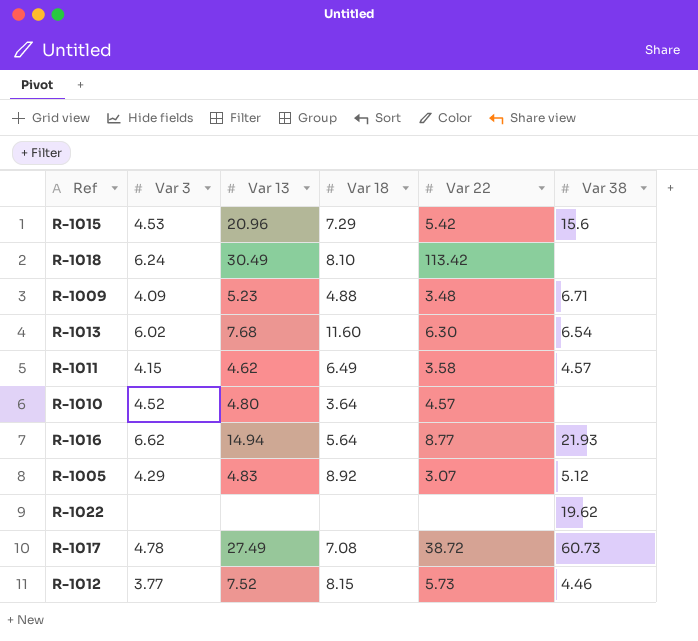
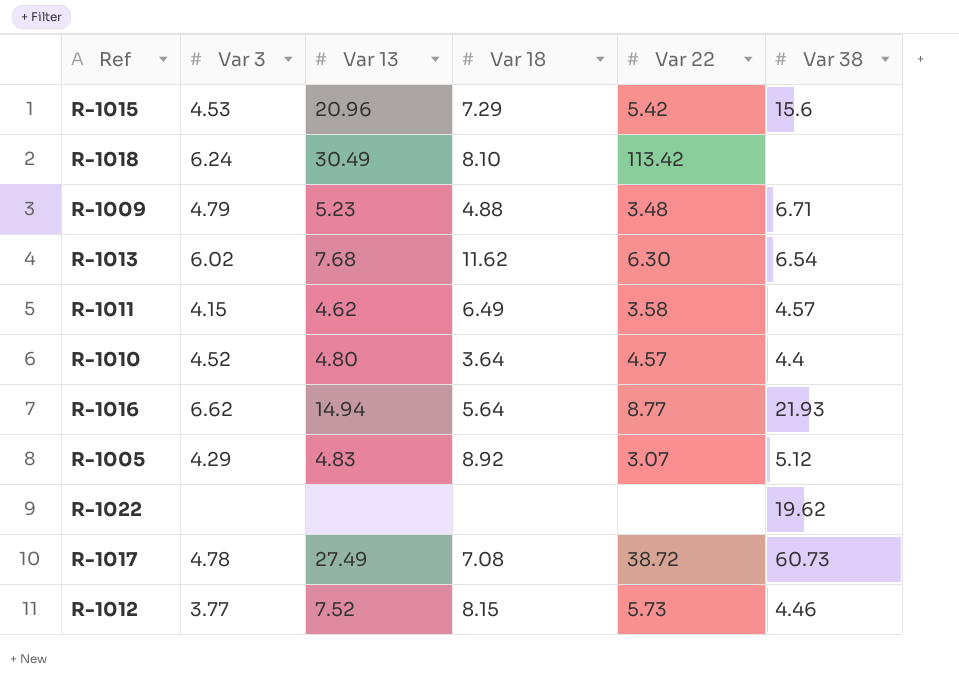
R-1009 | Var 3: 4.09 -> 4.79
R-1013 | Var 18: 11.60 -> 11.62
R-1010 | Var 38: none -> 4.4

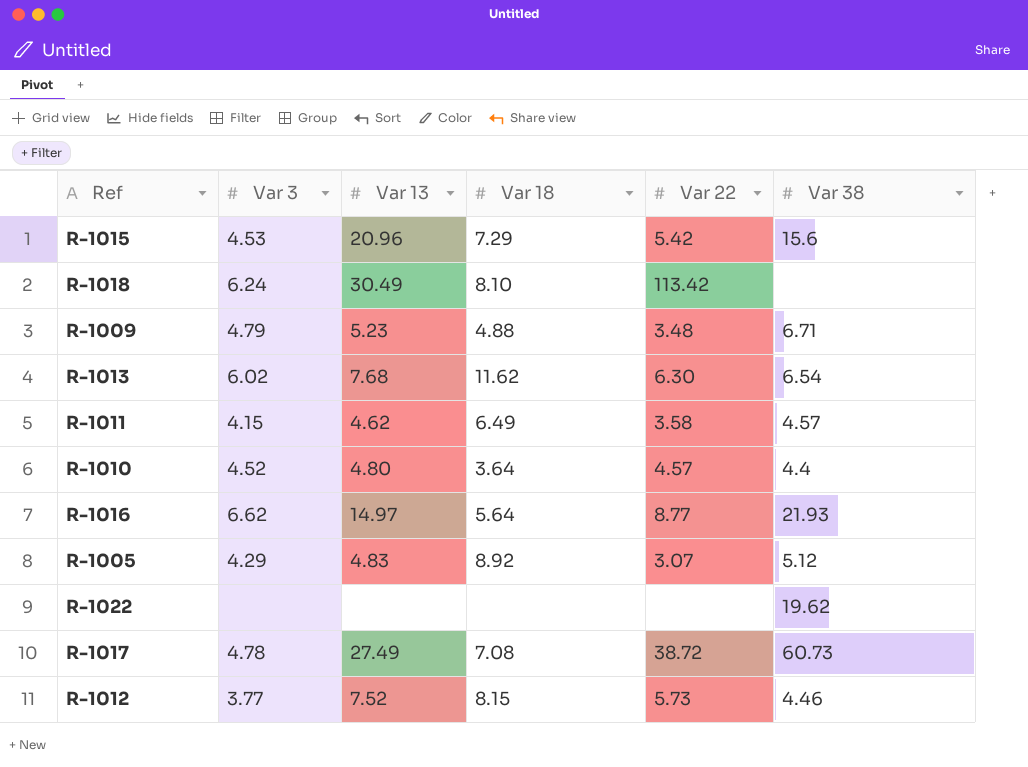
R-1016 | Var 13: 14.94 -> 14.97

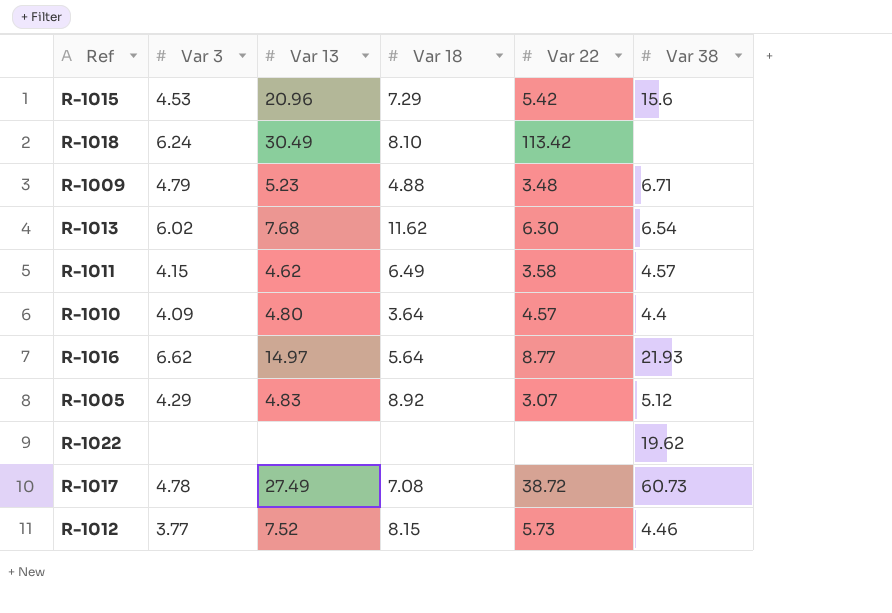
R-1010 | Var 3: 4.52 -> 4.09

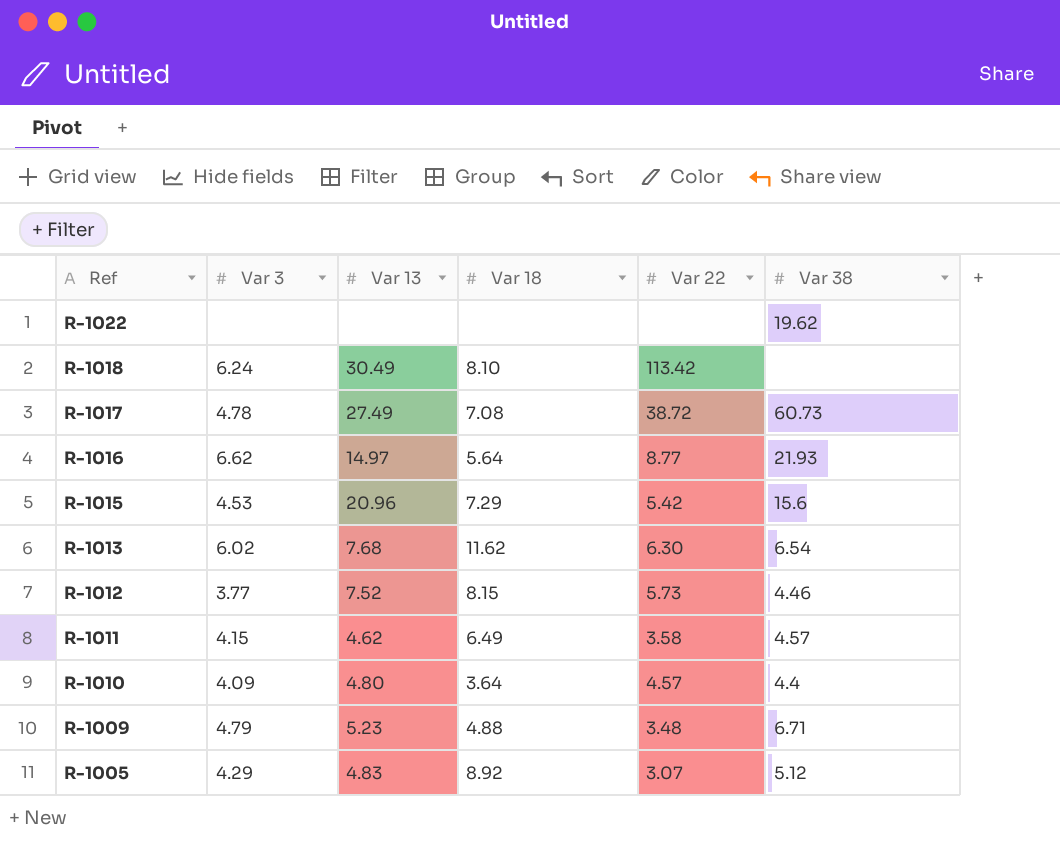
row order: none -> Ref descending

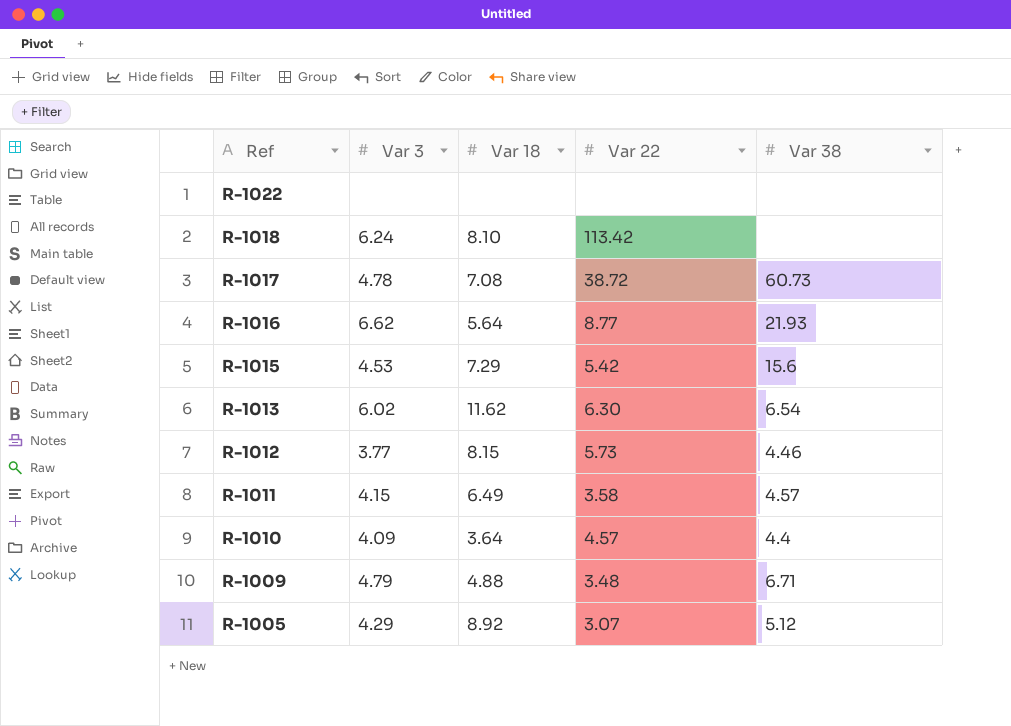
column Var 13 | position: 3 -> none
R-1022 | Var 38: 19.62 -> none

